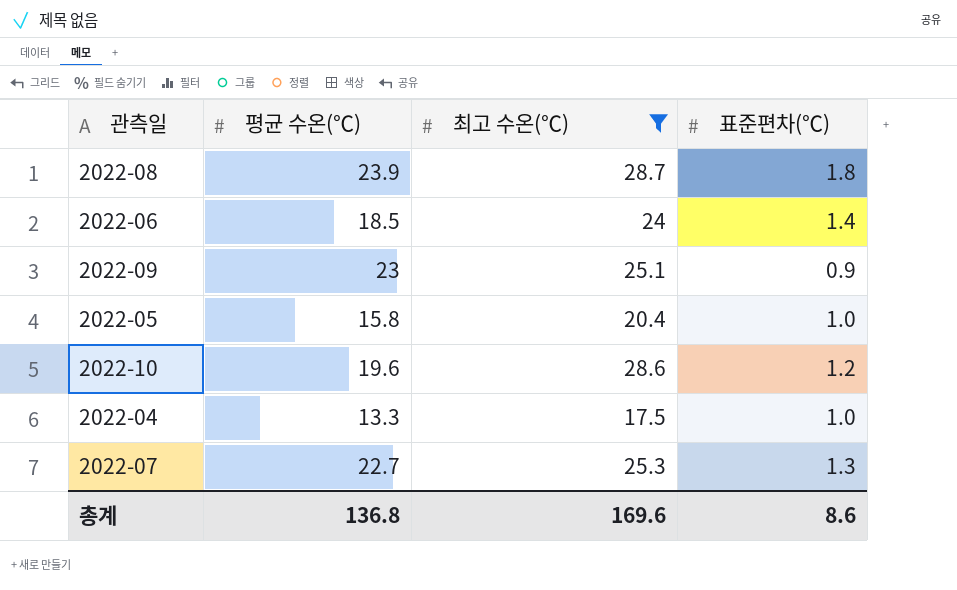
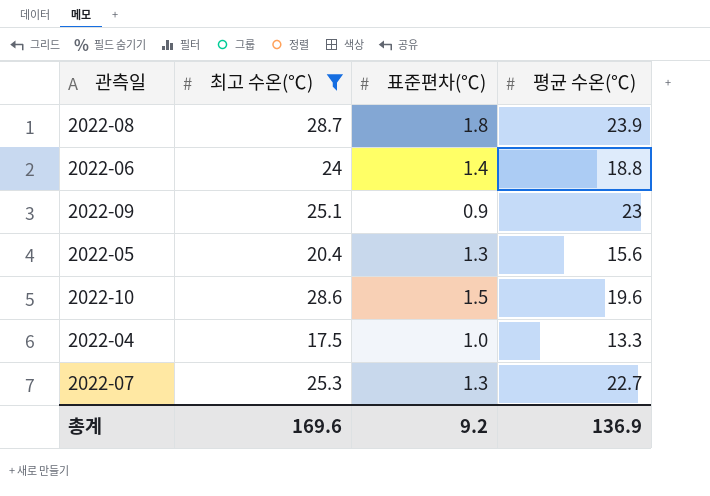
column 평균 수온(℃) | position: 2 -> 4
2022-06 | 평균 수온(℃): 18.5 -> 18.8
2022-05 | 표준편차(℃): 1.0 -> 1.3
2022-05 | 평균 수온(℃): 15.8 -> 15.6
2022-10 | 표준편차(℃): 1.2 -> 1.5
총계 | 표준편차(℃): 8.6 -> 9.2
총계 | 평균 수온(℃): 136.8 -> 136.9

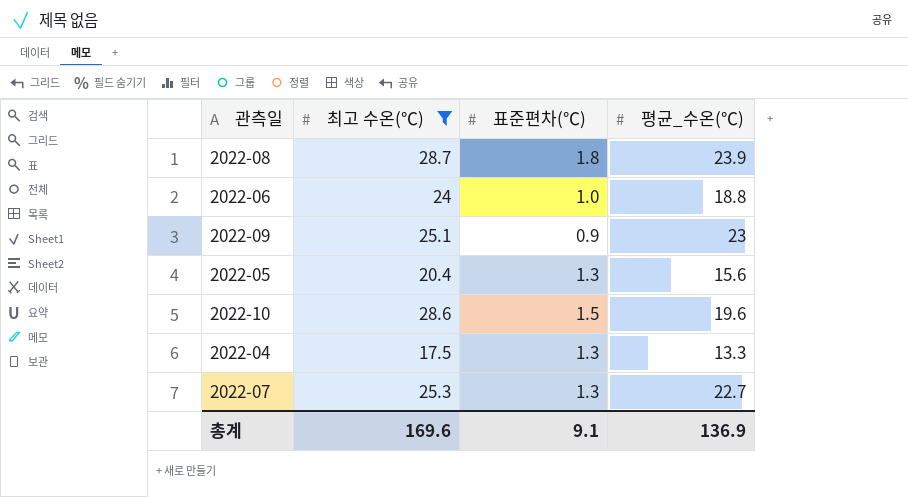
column name: 평균 수온(℃) -> 평균_수온(℃)
2022-06 | 표준편차(℃): 1.4 -> 1.0
2022-04 | 표준편차(℃): 1.0 -> 1.3
총계 | 표준편차(℃): 9.2 -> 9.1

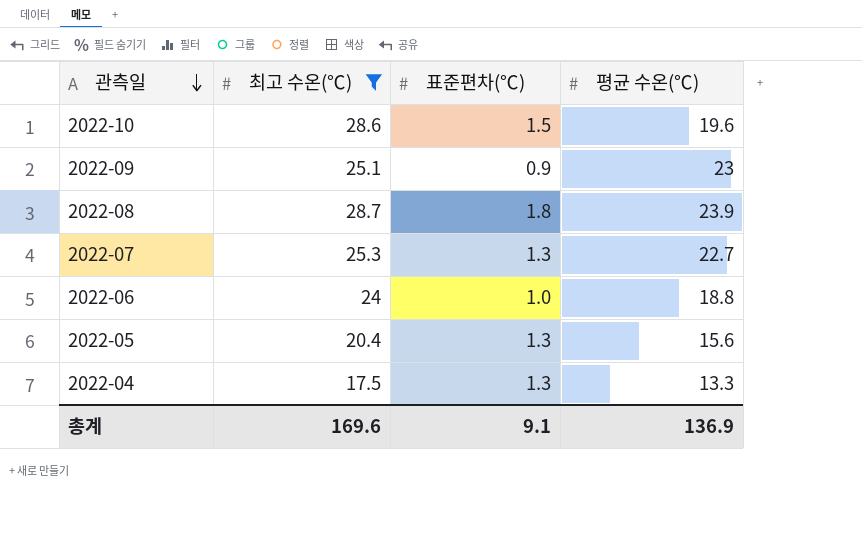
row order: none -> 관측일 descending
column name: 평균_수온(℃) -> 평균 수온(℃)

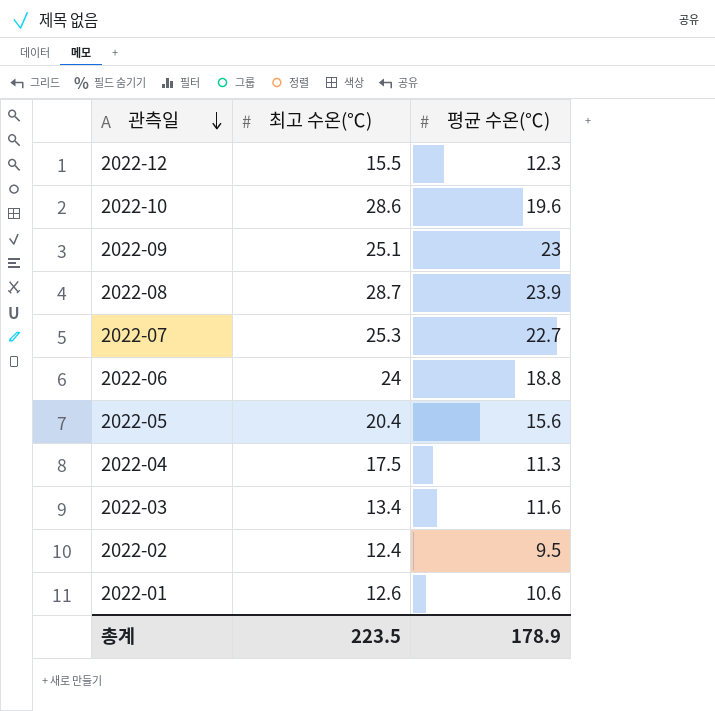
filter: 최고 수온(℃) >= 17.5 -> none
column 표준편차(℃) | position: 3 -> none
2022-04 | 평균 수온(℃): 13.3 -> 11.3
총계 | 최고 수온(℃): 169.6 -> 223.5
총계 | 평균 수온(℃): 136.9 -> 178.9

